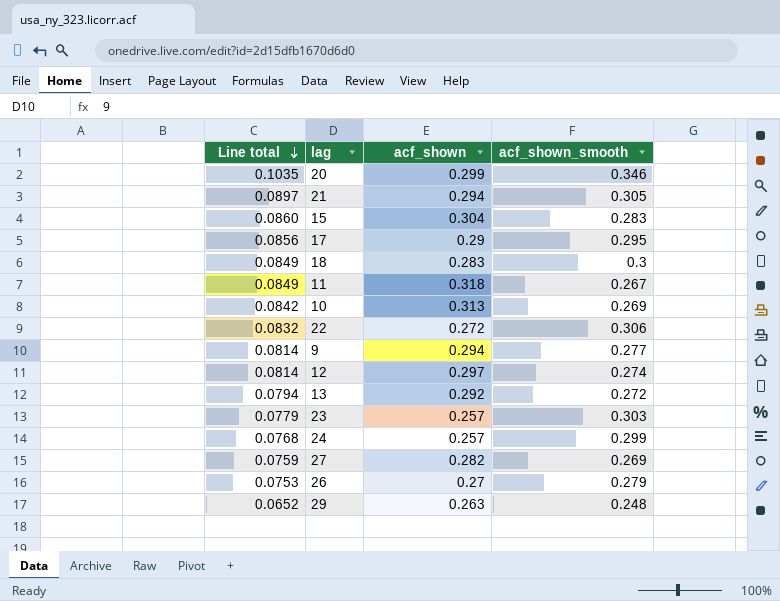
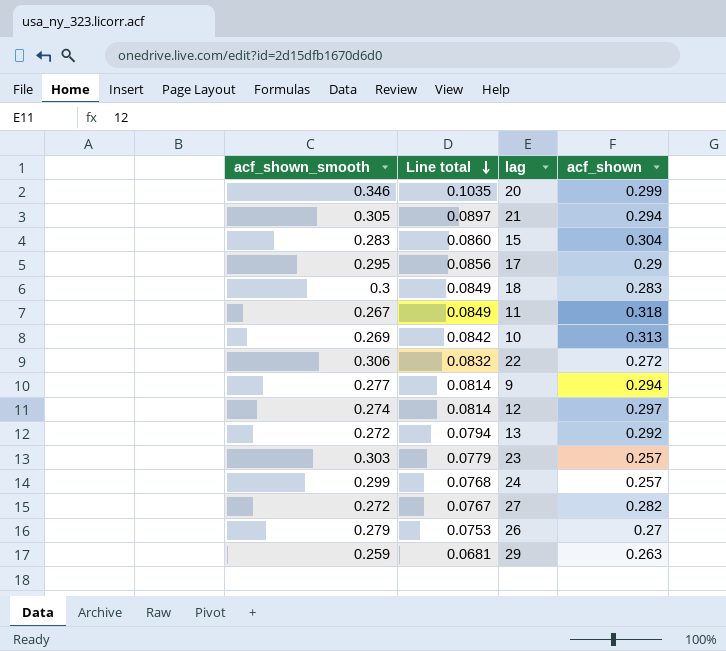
column acf_shown_smooth | position: 4 -> 1
27 | acf_shown_smooth: 0.269 -> 0.272
27 | Line total: 0.0759 -> 0.0767
29 | acf_shown_smooth: 0.248 -> 0.259
29 | Line total: 0.0652 -> 0.0681

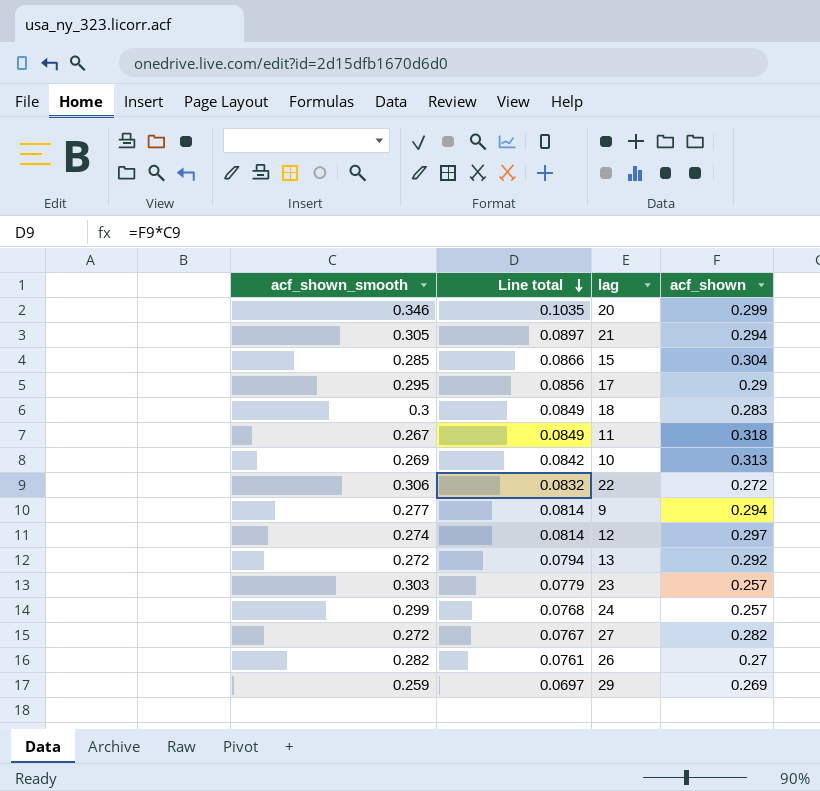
15 | acf_shown_smooth: 0.283 -> 0.285
15 | Line total: 0.0860 -> 0.0866
26 | acf_shown_smooth: 0.279 -> 0.282
26 | Line total: 0.0753 -> 0.0761
29 | Line total: 0.0681 -> 0.0697
29 | acf_shown: 0.263 -> 0.269

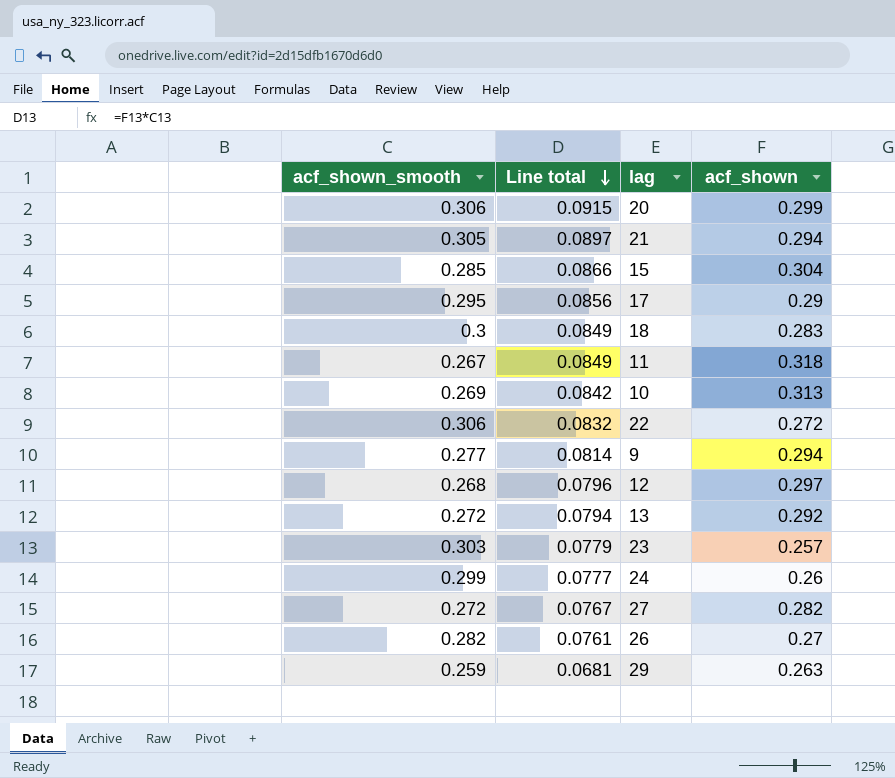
20 | acf_shown_smooth: 0.346 -> 0.306
20 | Line total: 0.1035 -> 0.0915
12 | acf_shown_smooth: 0.274 -> 0.268
12 | Line total: 0.0814 -> 0.0796
24 | Line total: 0.0768 -> 0.0777
24 | acf_shown: 0.257 -> 0.26
29 | Line total: 0.0697 -> 0.0681
29 | acf_shown: 0.269 -> 0.263

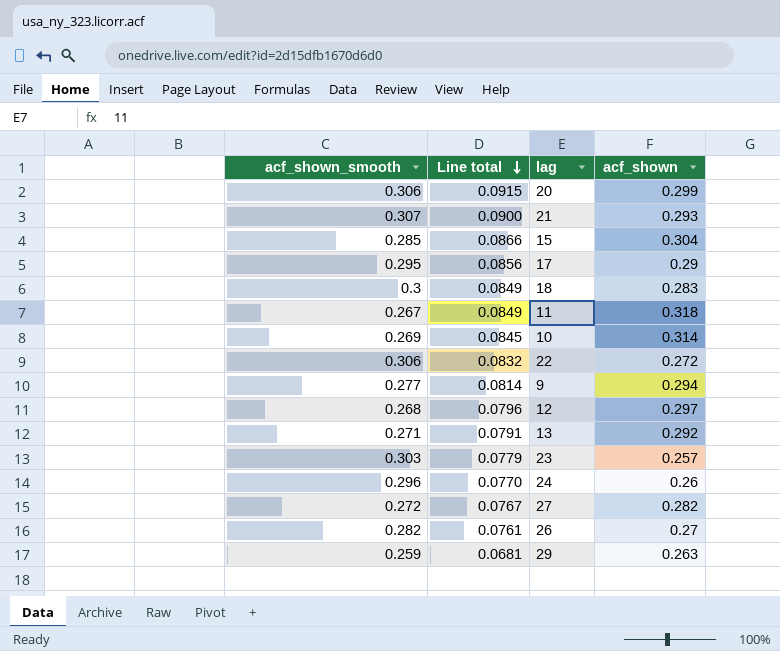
21 | acf_shown_smooth: 0.305 -> 0.307
21 | Line total: 0.0897 -> 0.0900
21 | acf_shown: 0.294 -> 0.293
10 | Line total: 0.0842 -> 0.0845
10 | acf_shown: 0.313 -> 0.314
13 | acf_shown_smooth: 0.272 -> 0.271
13 | Line total: 0.0794 -> 0.0791
24 | acf_shown_smooth: 0.299 -> 0.296
24 | Line total: 0.0777 -> 0.0770

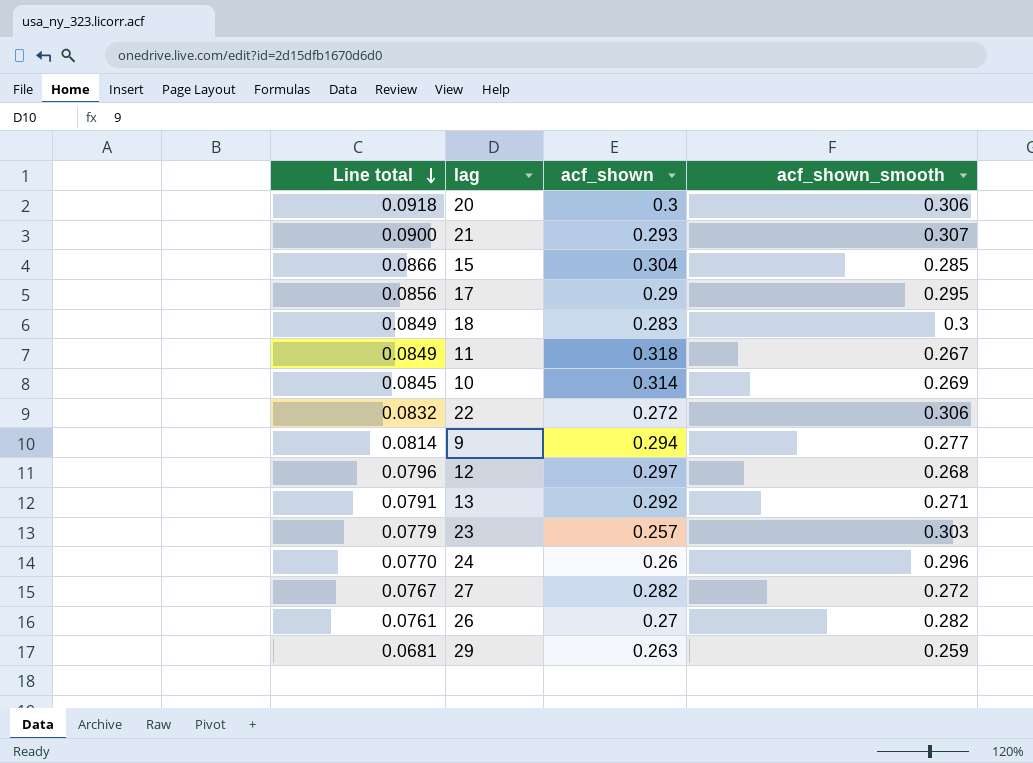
column acf_shown_smooth | position: 1 -> 4
20 | Line total: 0.0915 -> 0.0918
20 | acf_shown: 0.299 -> 0.3

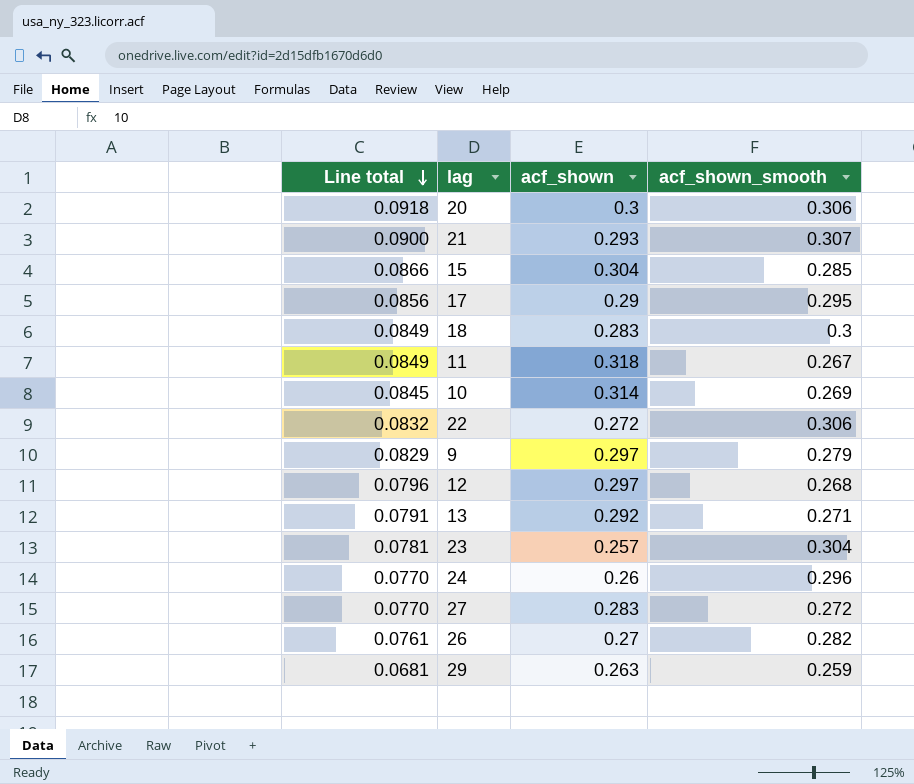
9 | Line total: 0.0814 -> 0.0829
9 | acf_shown: 0.294 -> 0.297
9 | acf_shown_smooth: 0.277 -> 0.279
23 | Line total: 0.0779 -> 0.0781
23 | acf_shown_smooth: 0.303 -> 0.304
27 | Line total: 0.0767 -> 0.0770
27 | acf_shown: 0.282 -> 0.283

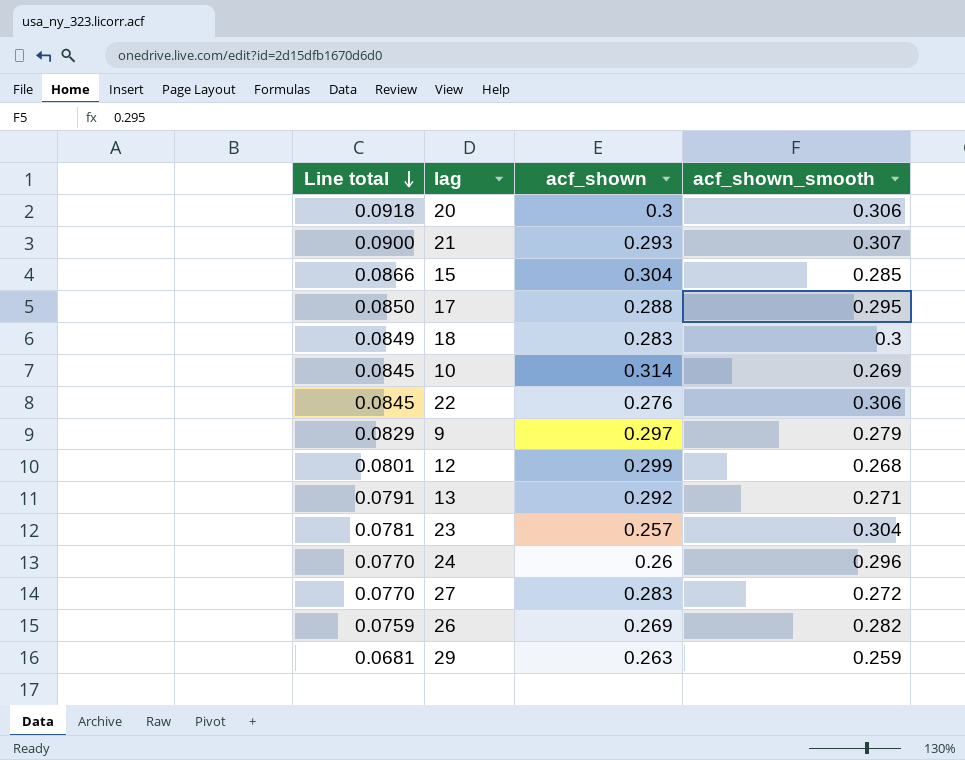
row 11: 0.0849 | 0.318 | 0.267 -> none
17 | Line total: 0.0856 -> 0.0850
17 | acf_shown: 0.29 -> 0.288
22 | Line total: 0.0832 -> 0.0845
22 | acf_shown: 0.272 -> 0.276
12 | Line total: 0.0796 -> 0.0801
12 | acf_shown: 0.297 -> 0.299
26 | Line total: 0.0761 -> 0.0759
26 | acf_shown: 0.27 -> 0.269

